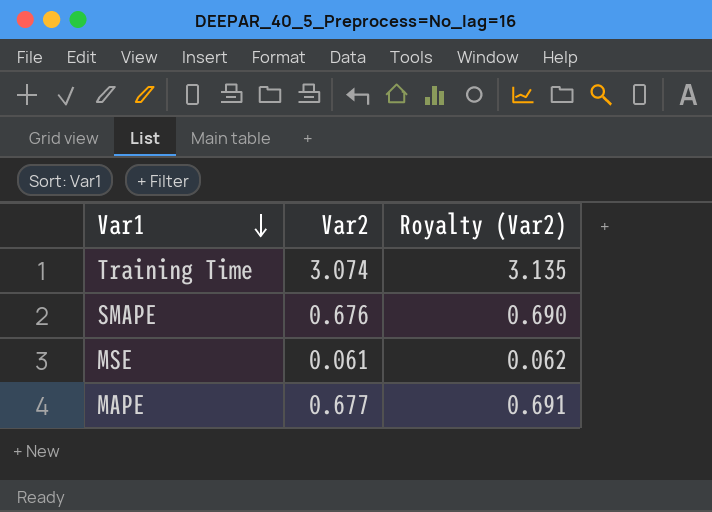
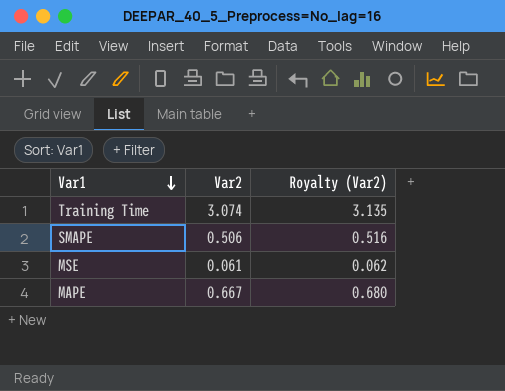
SMAPE | Var2: 0.676 -> 0.506
SMAPE | Royalty (Var2): 0.690 -> 0.516
MAPE | Var2: 0.677 -> 0.667
MAPE | Royalty (Var2): 0.691 -> 0.680

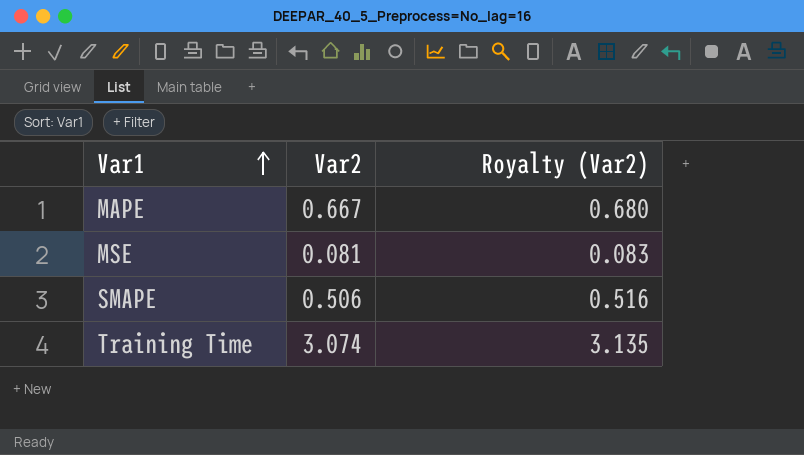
row order: Var1 descending -> Var1 ascending
MSE | Var2: 0.061 -> 0.081
MSE | Royalty (Var2): 0.062 -> 0.083

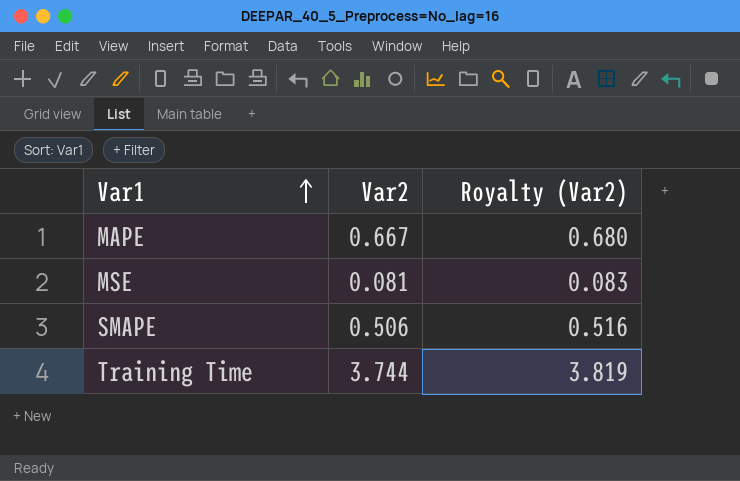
Training Time | Var2: 3.074 -> 3.744
Training Time | Royalty (Var2): 3.135 -> 3.819

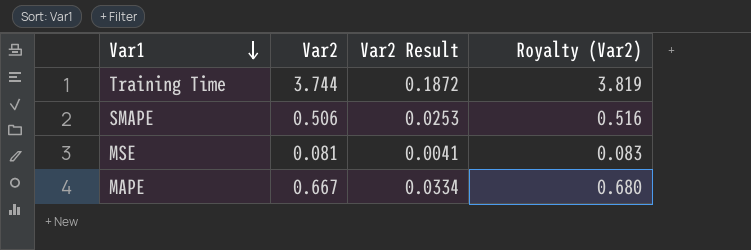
row order: Var1 ascending -> Var1 descending
column Var2 Result | formula: none -> [Var2] * 0.05

